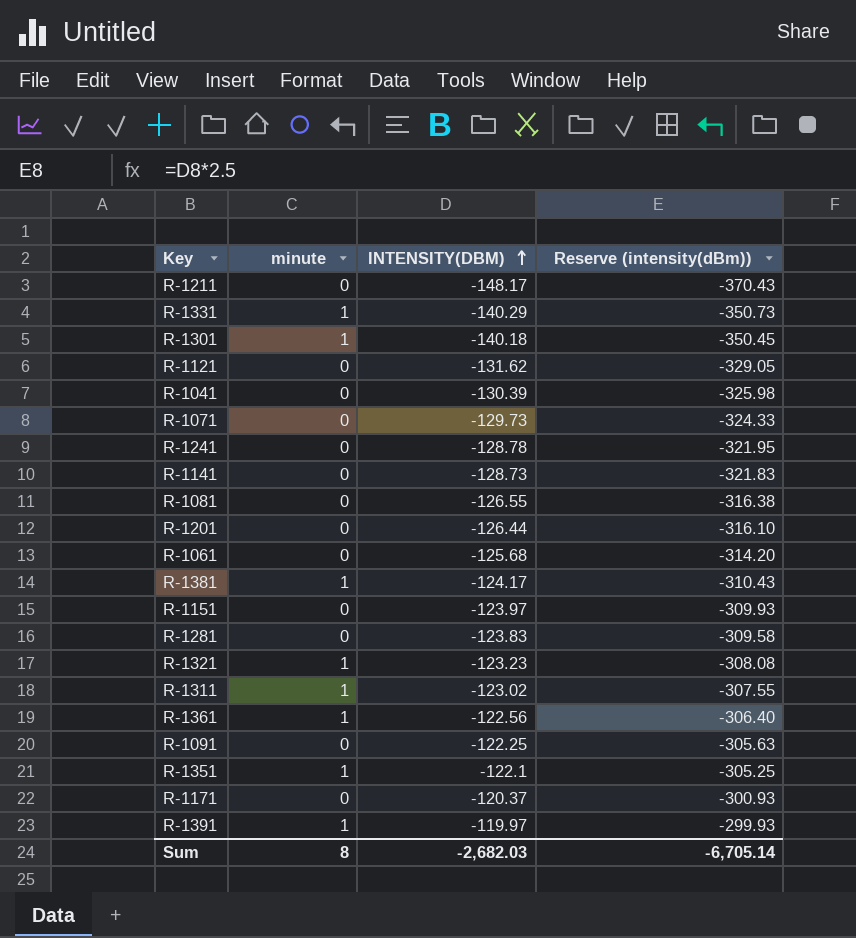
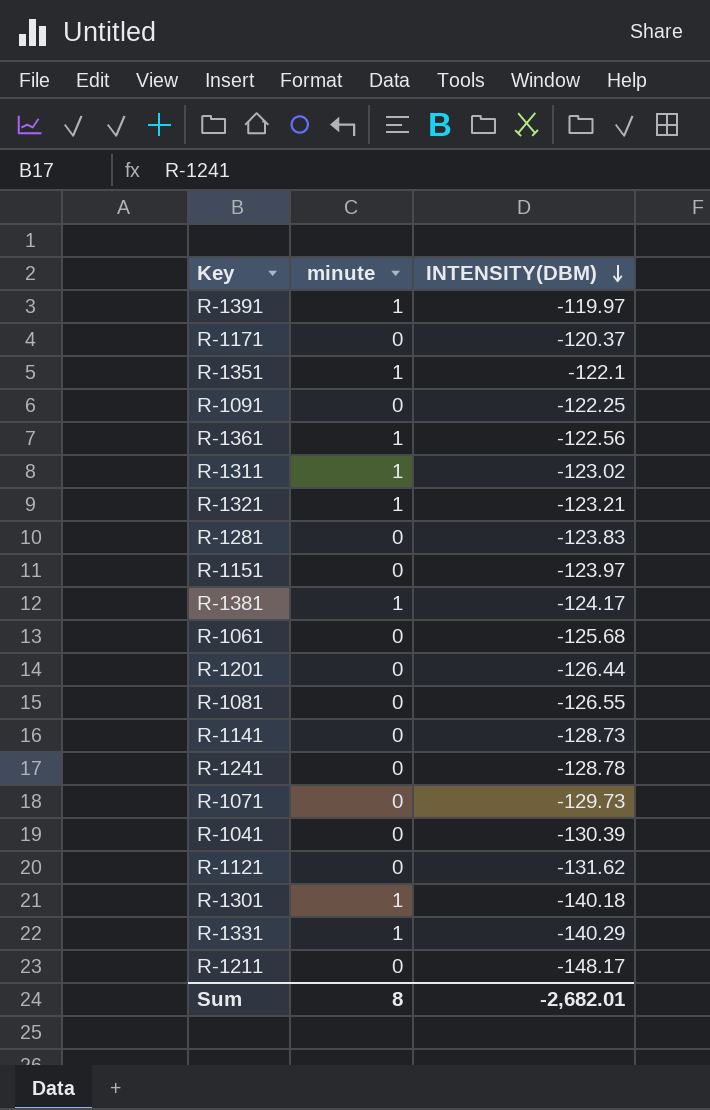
row order: INTENSITY(DBM) ascending -> INTENSITY(DBM) descending
column Reserve (intensity(dBm)) | formula: [INTENSITY(DBM)] * 2.5 -> none
R-1321 | INTENSITY(DBM): -123.23 -> -123.21
Sum | INTENSITY(DBM): -2,682.03 -> -2,682.01

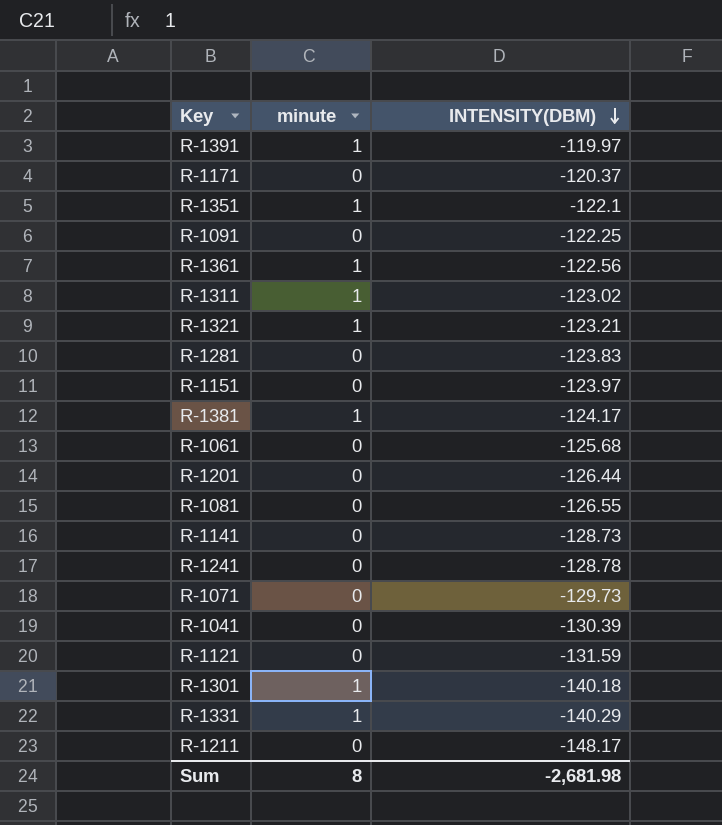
R-1121 | INTENSITY(DBM): -131.62 -> -131.59
Sum | INTENSITY(DBM): -2,682.01 -> -2,681.98

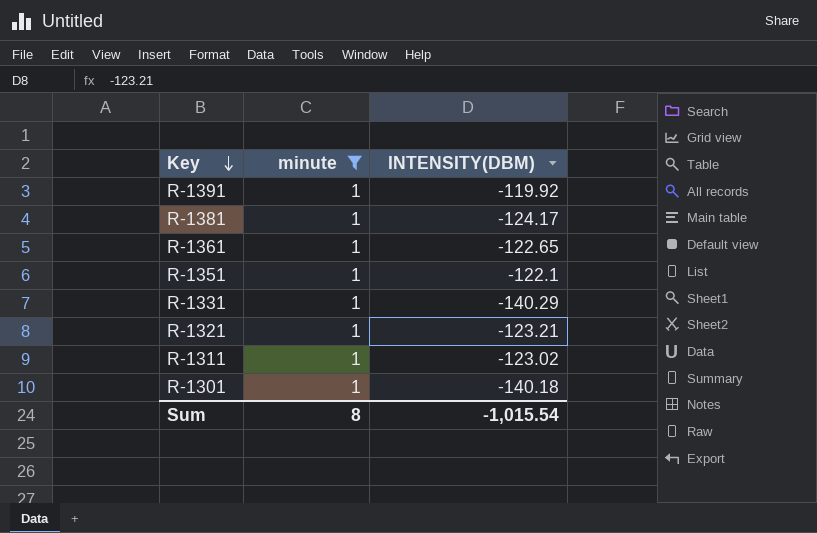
filter: none -> minute = 1
row order: INTENSITY(DBM) descending -> Key descending
R-1391 | INTENSITY(DBM): -119.97 -> -119.92
R-1361 | INTENSITY(DBM): -122.56 -> -122.65
Sum | INTENSITY(DBM): -2,681.98 -> -1,015.54

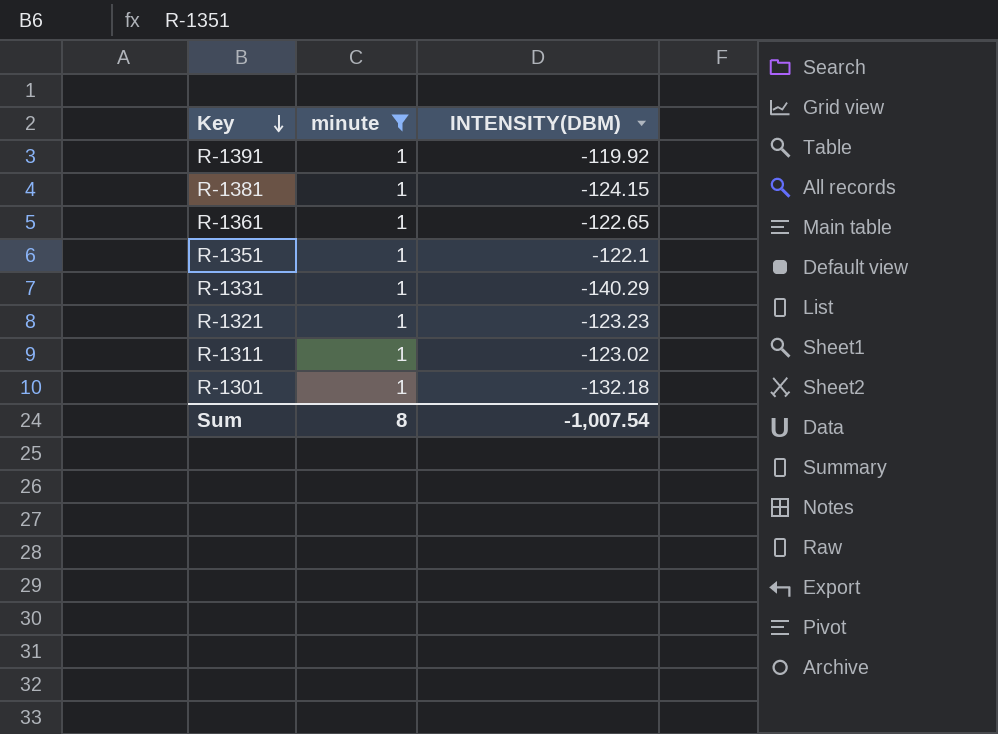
R-1381 | INTENSITY(DBM): -124.17 -> -124.15
R-1321 | INTENSITY(DBM): -123.21 -> -123.23
R-1301 | INTENSITY(DBM): -140.18 -> -132.18
Sum | INTENSITY(DBM): -1,015.54 -> -1,007.54

